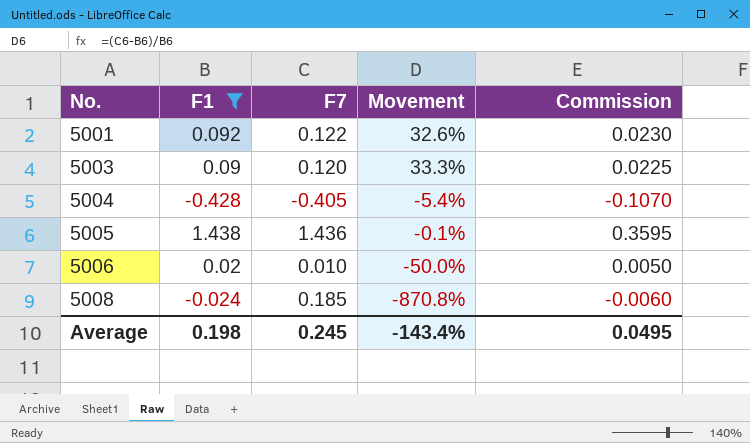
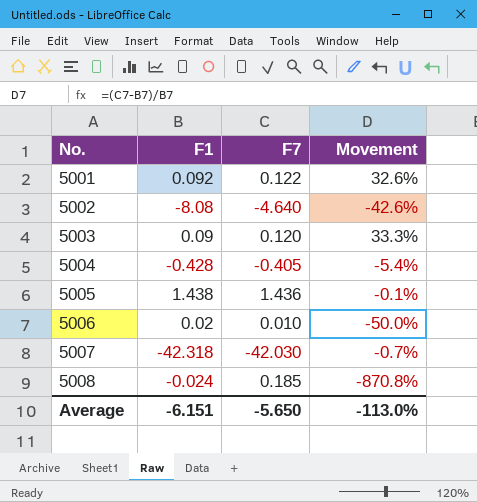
filter: F1 >= -0.428 -> none
column Commission | formula: [F1] * 0.25 -> none
Average | F1: 0.198 -> -6.151
Average | F7: 0.245 -> -5.650
Average | Movement: -143.4% -> -113.0%

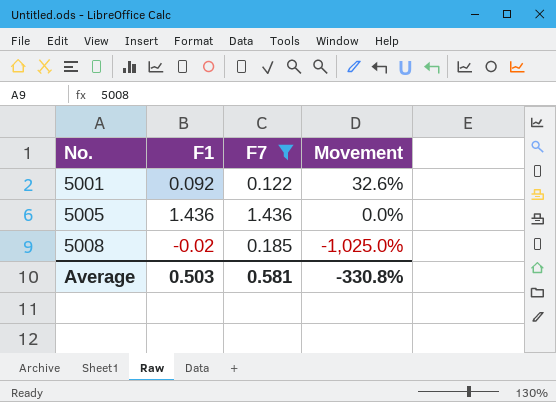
filter: none -> F7 >= 0.122
5005 | F1: 1.438 -> 1.436
5005 | Movement: -0.1% -> 0.0%
5008 | F1: -0.024 -> -0.02
5008 | Movement: -870.8% -> -1,025.0%
Average | F1: -6.151 -> 0.503
Average | F7: -5.650 -> 0.581
Average | Movement: -113.0% -> -330.8%

